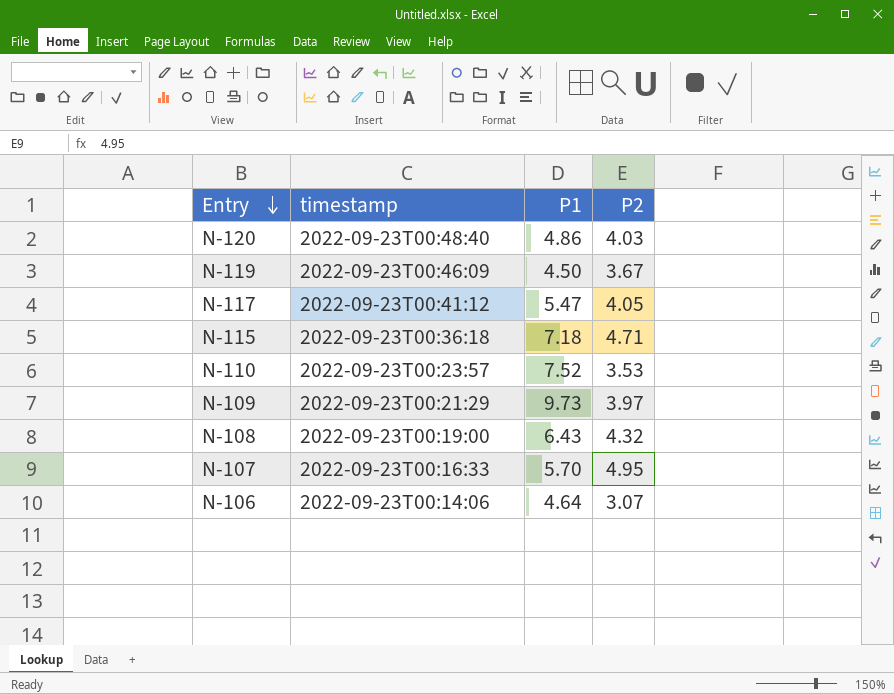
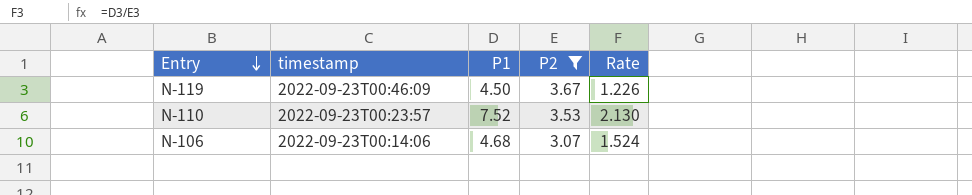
filter: none -> P2 <= 3.67
column Rate | formula: none -> [P1] / [P2]
N-106 | P1: 4.64 -> 4.68

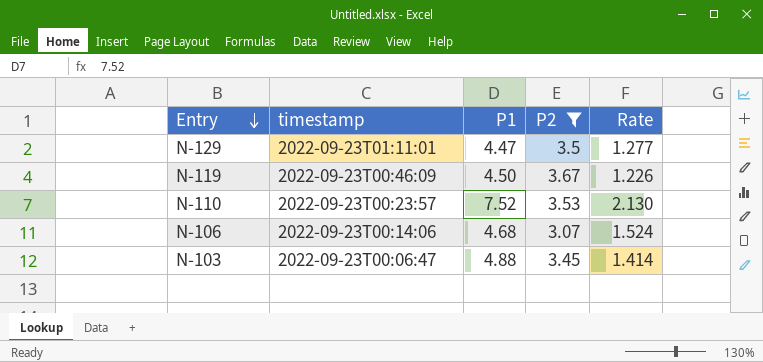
row N-129: none -> 2022-09-23T01:11:01 | 4.47 | 3.5 | 1.277
row N-103: none -> 2022-09-23T00:06:47 | 4.88 | 3.45 | 1.414

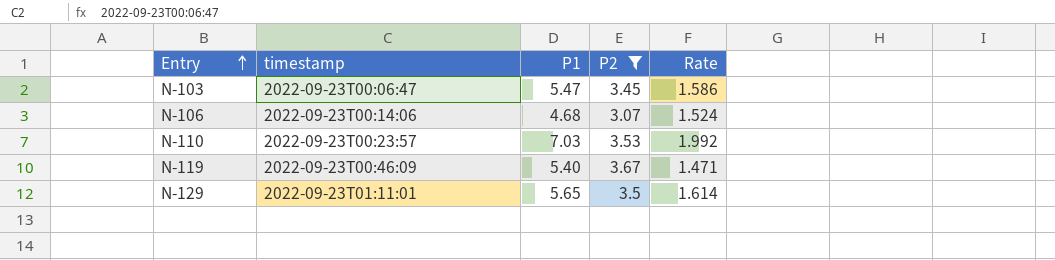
row order: Entry descending -> Entry ascending
N-103 | P1: 4.88 -> 5.47
N-103 | Rate: 1.414 -> 1.586
N-110 | P1: 7.52 -> 7.03
N-110 | Rate: 2.130 -> 1.992
N-119 | P1: 4.50 -> 5.40
N-119 | Rate: 1.226 -> 1.471
N-129 | P1: 4.47 -> 5.65
N-129 | Rate: 1.277 -> 1.614

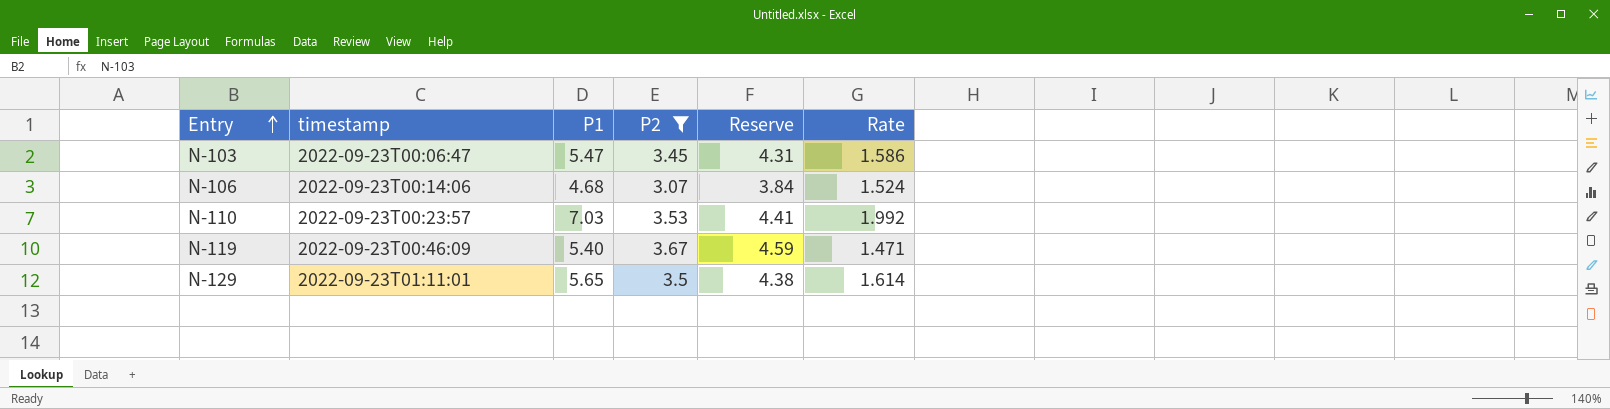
column Reserve | formula: none -> [P2] * 1.25

